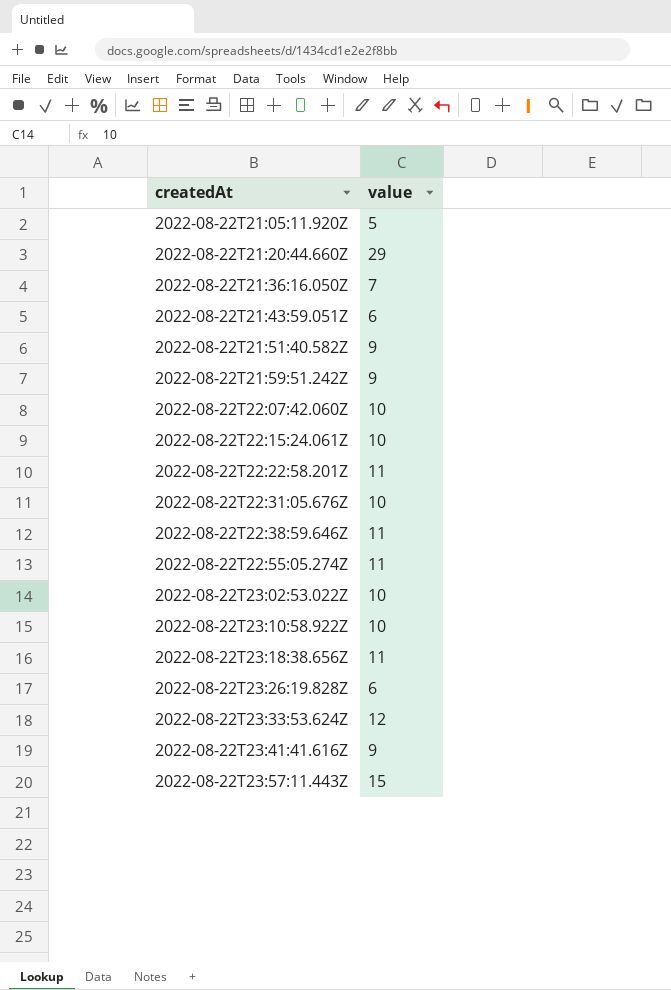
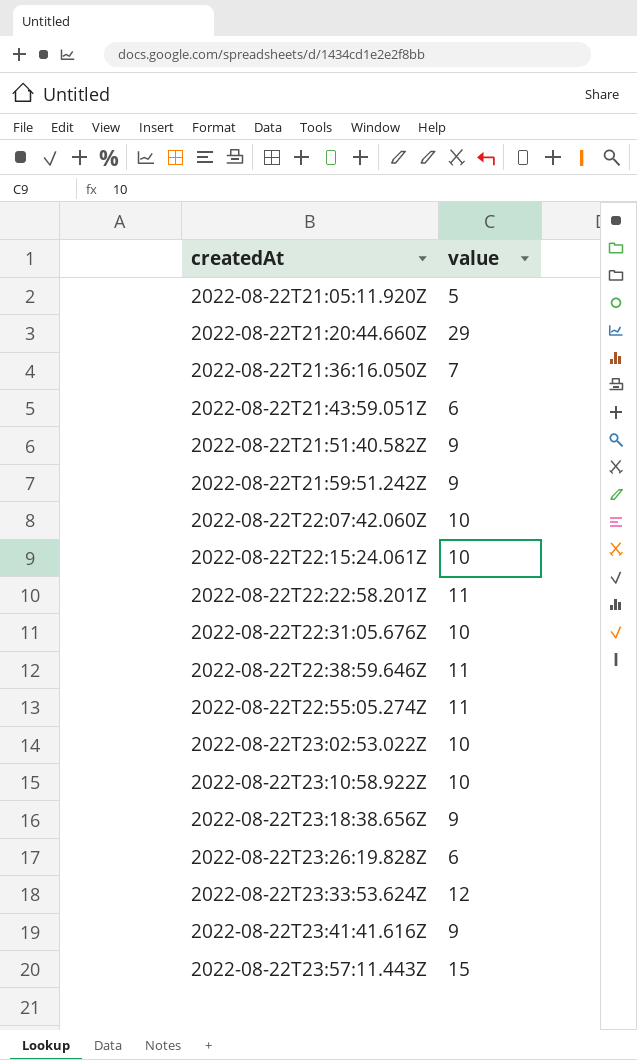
2022-08-22T23:18:38.656Z | value: 11 -> 9

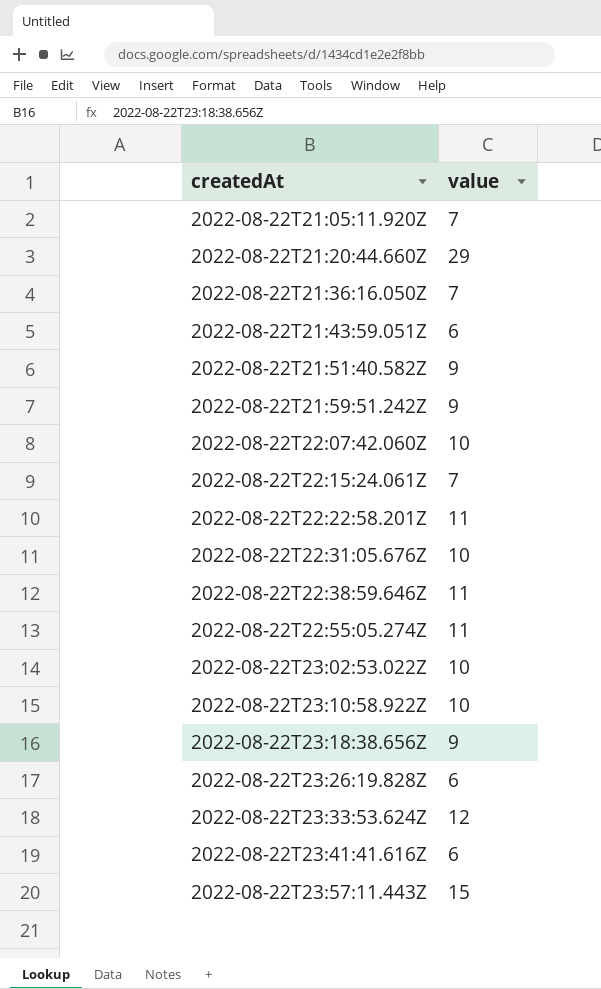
2022-08-22T21:05:11.920Z | value: 5 -> 7
2022-08-22T22:15:24.061Z | value: 10 -> 7
2022-08-22T23:41:41.616Z | value: 9 -> 6

